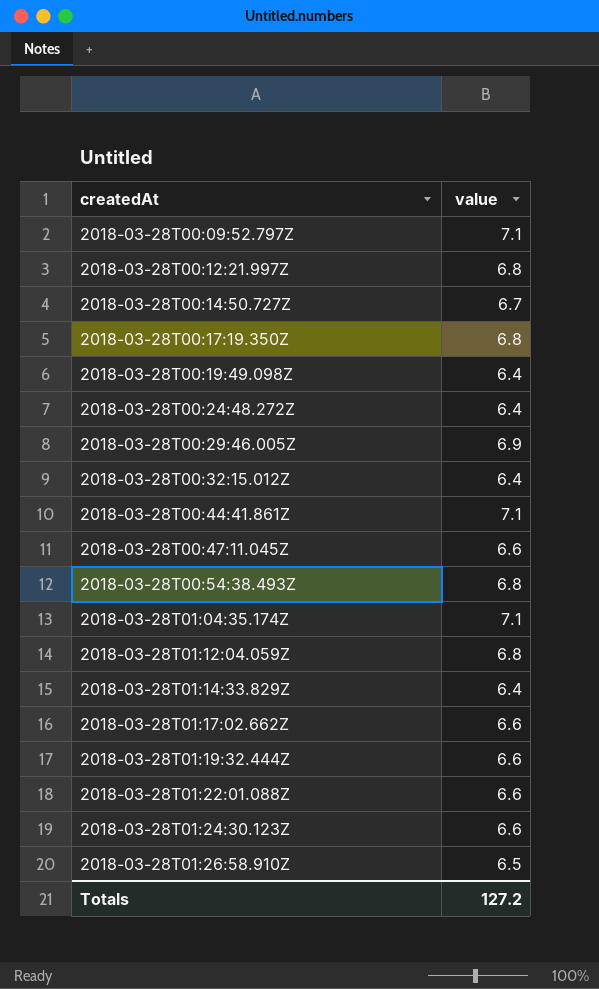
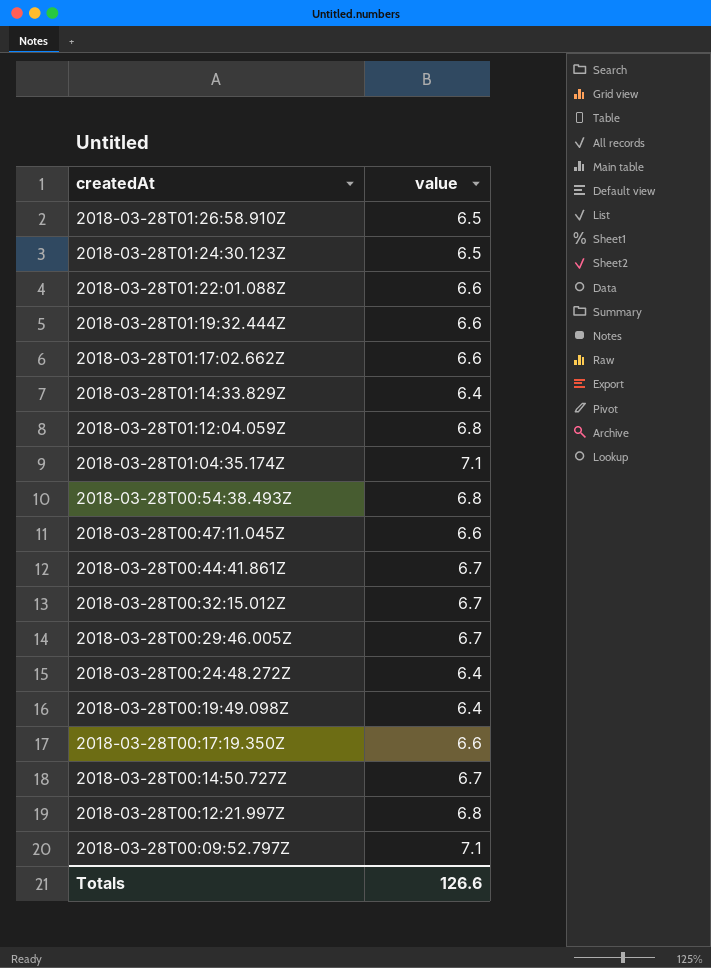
row order: createdAt ascending -> createdAt descending
2018-03-28T01:24:30.123Z | value: 6.6 -> 6.5
2018-03-28T00:44:41.861Z | value: 7.1 -> 6.7
2018-03-28T00:32:15.012Z | value: 6.4 -> 6.7
2018-03-28T00:29:46.005Z | value: 6.9 -> 6.7
2018-03-28T00:17:19.350Z | value: 6.8 -> 6.6
Totals | value: 127.2 -> 126.6

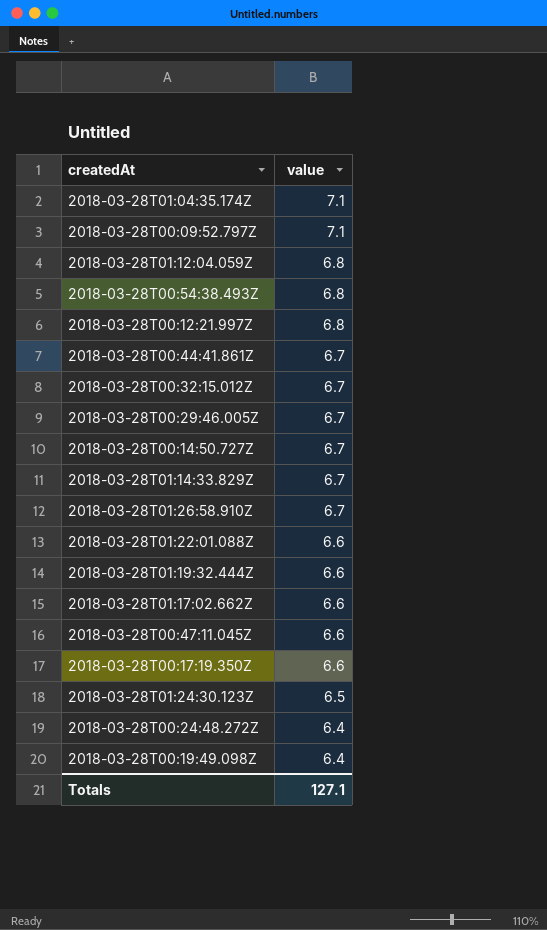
row order: createdAt descending -> value descending
2018-03-28T01:14:33.829Z | value: 6.4 -> 6.7
2018-03-28T01:26:58.910Z | value: 6.5 -> 6.7
Totals | value: 126.6 -> 127.1

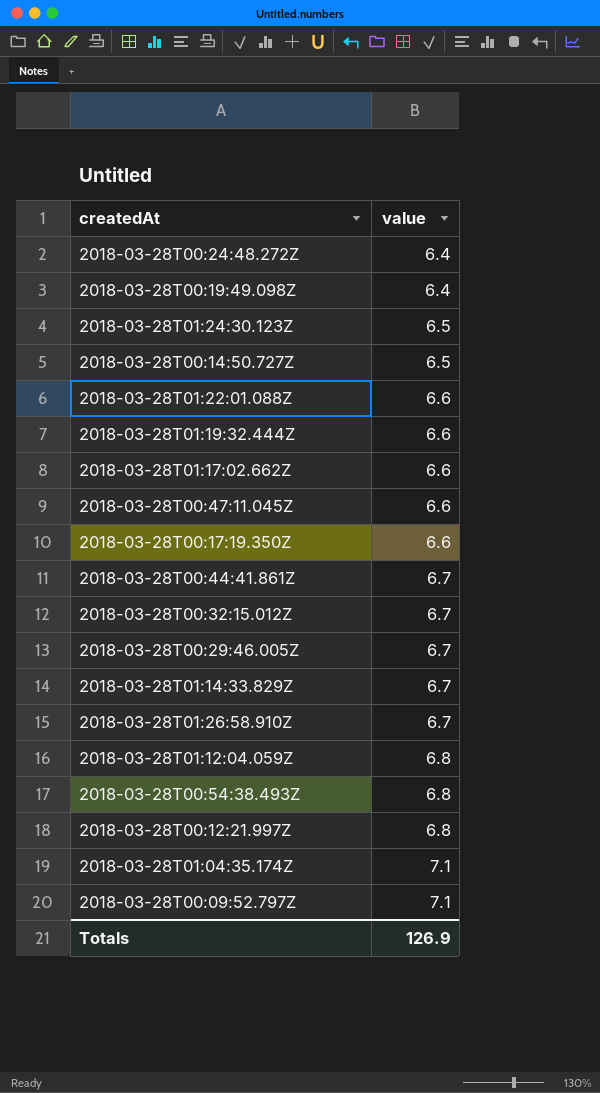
row order: value descending -> value ascending
2018-03-28T00:14:50.727Z | value: 6.7 -> 6.5
Totals | value: 127.1 -> 126.9

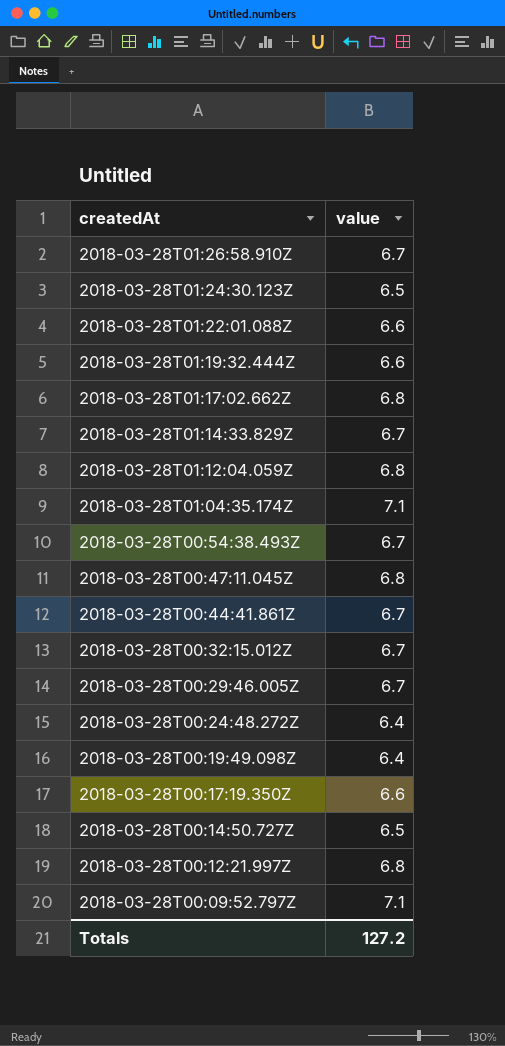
row order: value ascending -> createdAt descending
2018-03-28T01:17:02.662Z | value: 6.6 -> 6.8
2018-03-28T00:54:38.493Z | value: 6.8 -> 6.7
2018-03-28T00:47:11.045Z | value: 6.6 -> 6.8
Totals | value: 126.9 -> 127.2

